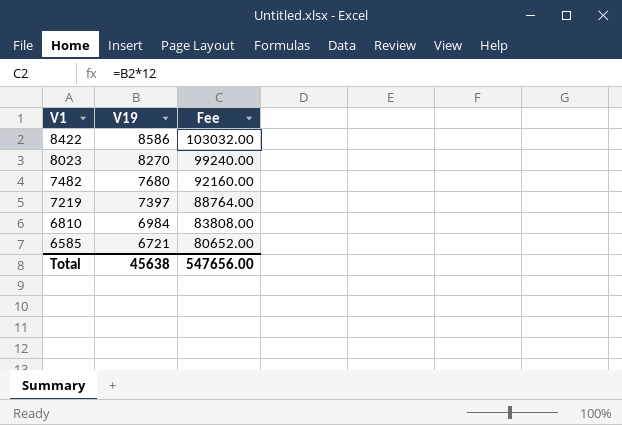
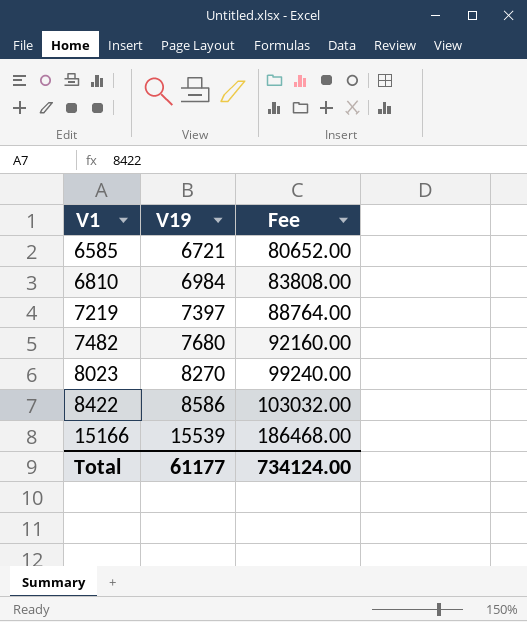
row order: V1 descending -> V1 ascending
row 15166: none -> 15539 | 186468.00
Total | V19: 45638 -> 61177
Total | Fee: 547656.00 -> 734124.00

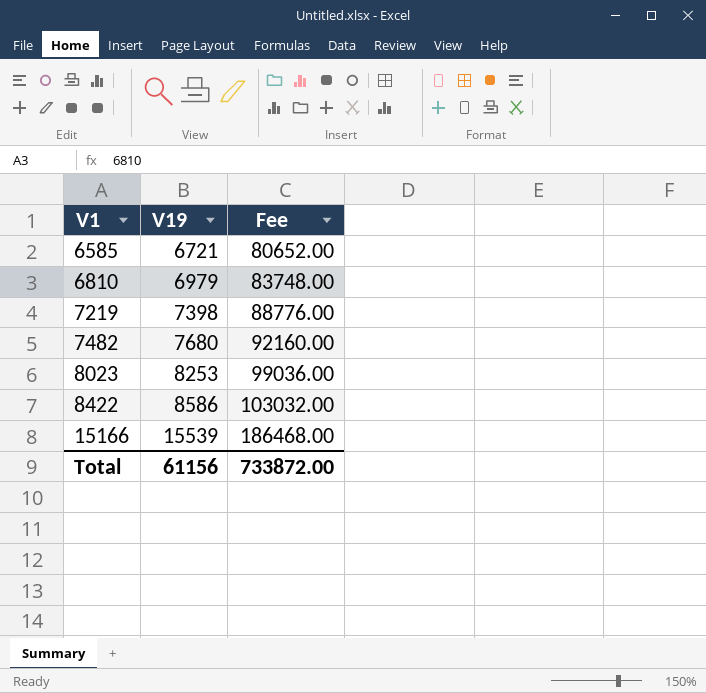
6810 | V19: 6984 -> 6979
6810 | Fee: 83808.00 -> 83748.00
7219 | V19: 7397 -> 7398
7219 | Fee: 88764.00 -> 88776.00
8023 | V19: 8270 -> 8253
8023 | Fee: 99240.00 -> 99036.00
Total | V19: 61177 -> 61156
Total | Fee: 734124.00 -> 733872.00

